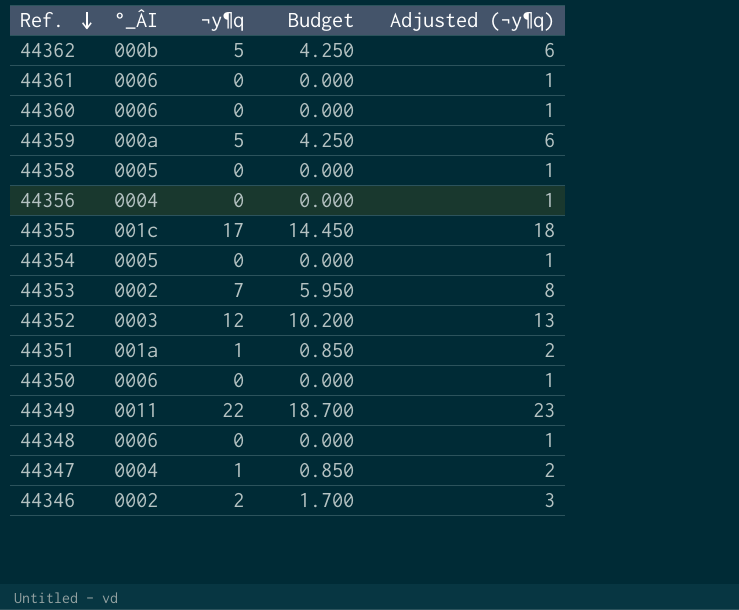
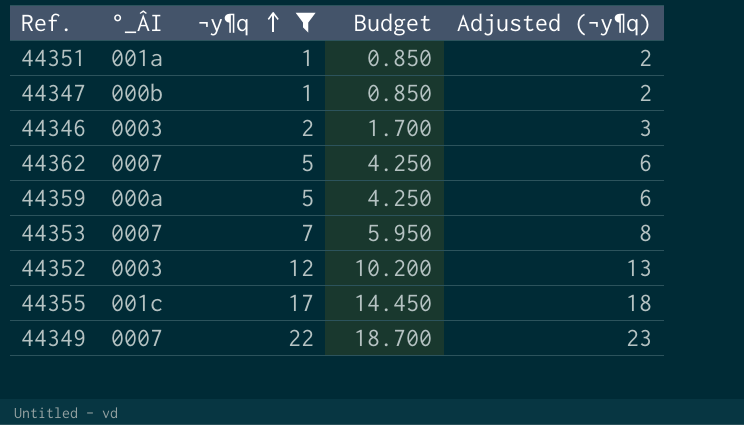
filter: none -> ¬y¶q != 0
row order: Ref. descending -> ¬y¶q ascending
44347 | °_ÂI: 0004 -> 000b
44346 | °_ÂI: 0002 -> 0003
44362 | °_ÂI: 000b -> 0007
44353 | °_ÂI: 0002 -> 0007
44349 | °_ÂI: 0011 -> 0007

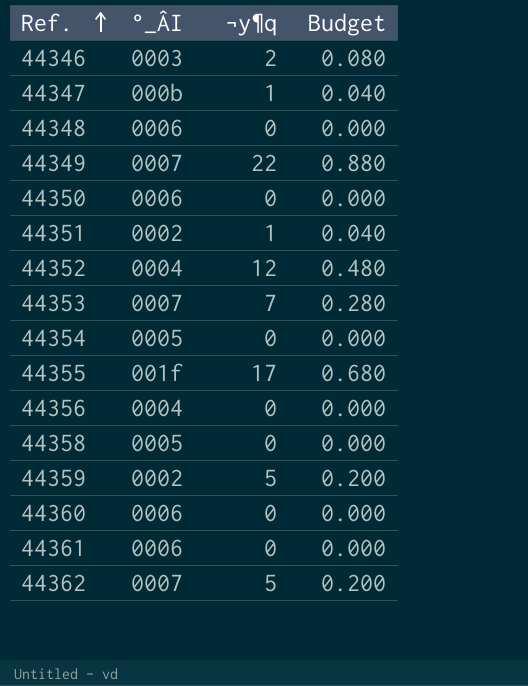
filter: ¬y¶q != 0 -> none
row order: ¬y¶q ascending -> Ref. ascending
column Adjusted (¬y¶q) | formula: [¬y¶q] + 1 -> none
column Budget | formula: [¬y¶q] * 0.85 -> [¬y¶q] * 0.04
44351 | °_ÂI: 001a -> 0002
44352 | °_ÂI: 0003 -> 0004
44355 | °_ÂI: 001c -> 001f
44359 | °_ÂI: 000a -> 0002

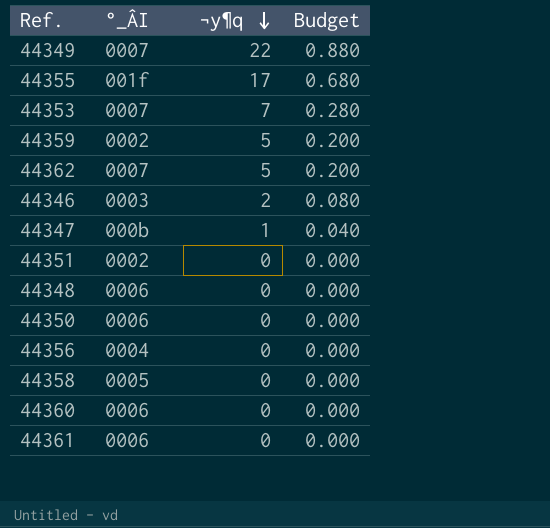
row order: Ref. ascending -> ¬y¶q descending
row 44352: 0004 | 12 | 0.480 -> none
row 44354: 0005 | 0 | 0.000 -> none
44351 | ¬y¶q: 1 -> 0
44351 | Budget: 0.040 -> 0.000

